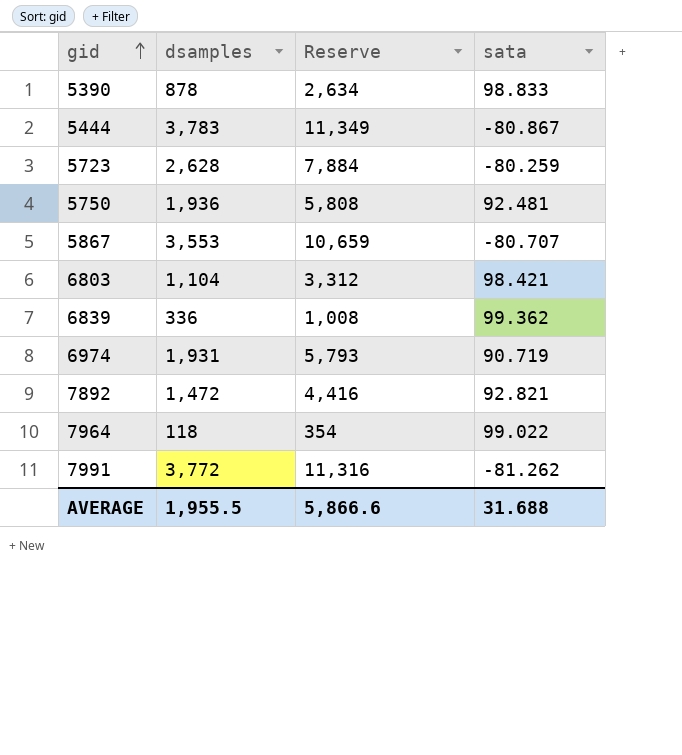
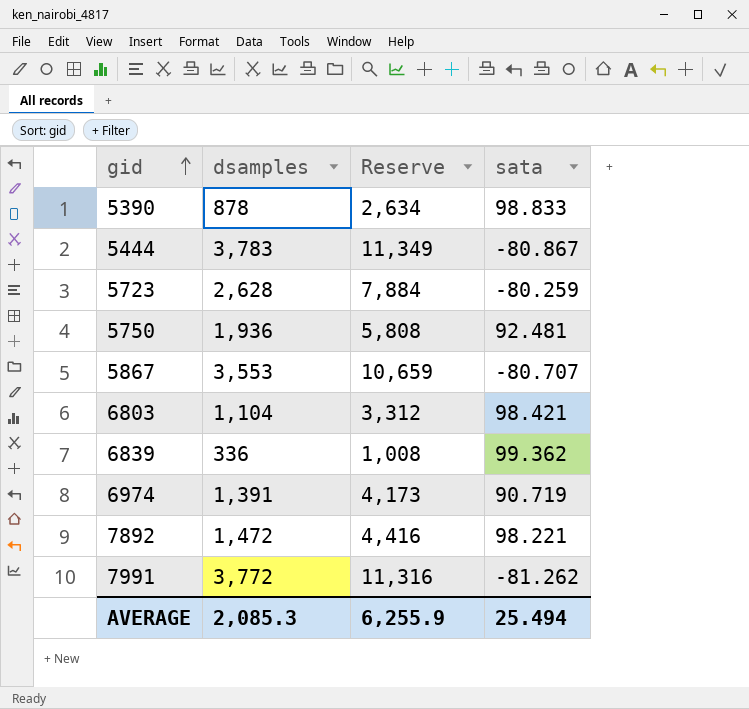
row 7964: 118 | 354 | 99.022 -> none
6974 | dsamples: 1,931 -> 1,391
6974 | Reserve: 5,793 -> 4,173
7892 | sata: 92.821 -> 98.221
AVERAGE | dsamples: 1,955.5 -> 2,085.3
AVERAGE | Reserve: 5,866.6 -> 6,255.9
AVERAGE | sata: 31.688 -> 25.494

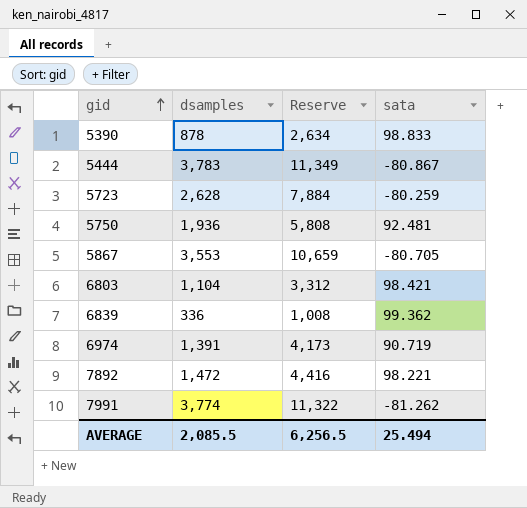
5867 | sata: -80.707 -> -80.705
7991 | dsamples: 3,772 -> 3,774
7991 | Reserve: 11,316 -> 11,322
AVERAGE | dsamples: 2,085.3 -> 2,085.5
AVERAGE | Reserve: 6,255.9 -> 6,256.5

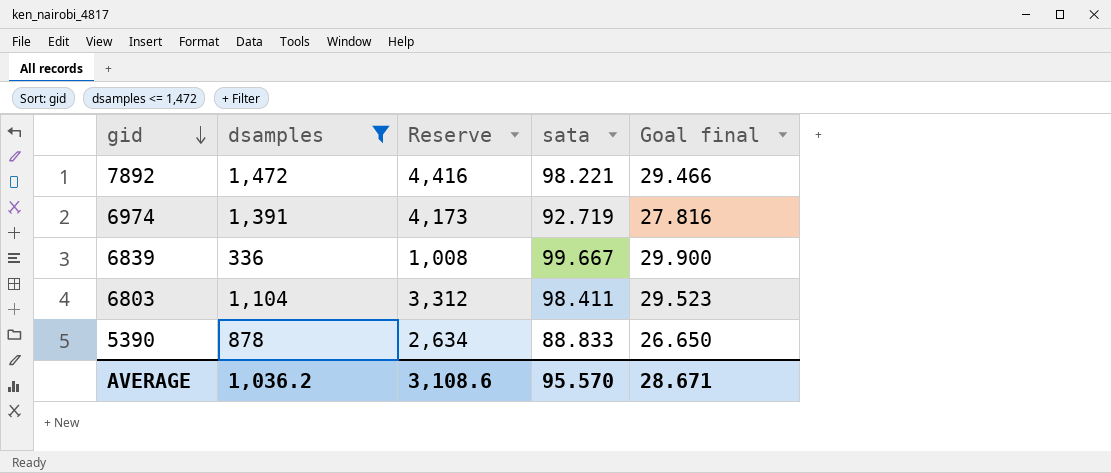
filter: none -> dsamples <= 1,472
row order: gid ascending -> gid descending
column Goal final | formula: none -> [sata] * 0.3
6974 | sata: 90.719 -> 92.719
6839 | sata: 99.362 -> 99.667
6803 | sata: 98.421 -> 98.411
5390 | sata: 98.833 -> 88.833
AVERAGE | dsamples: 2,085.5 -> 1,036.2
AVERAGE | Reserve: 6,256.5 -> 3,108.6
AVERAGE | sata: 25.494 -> 95.570

